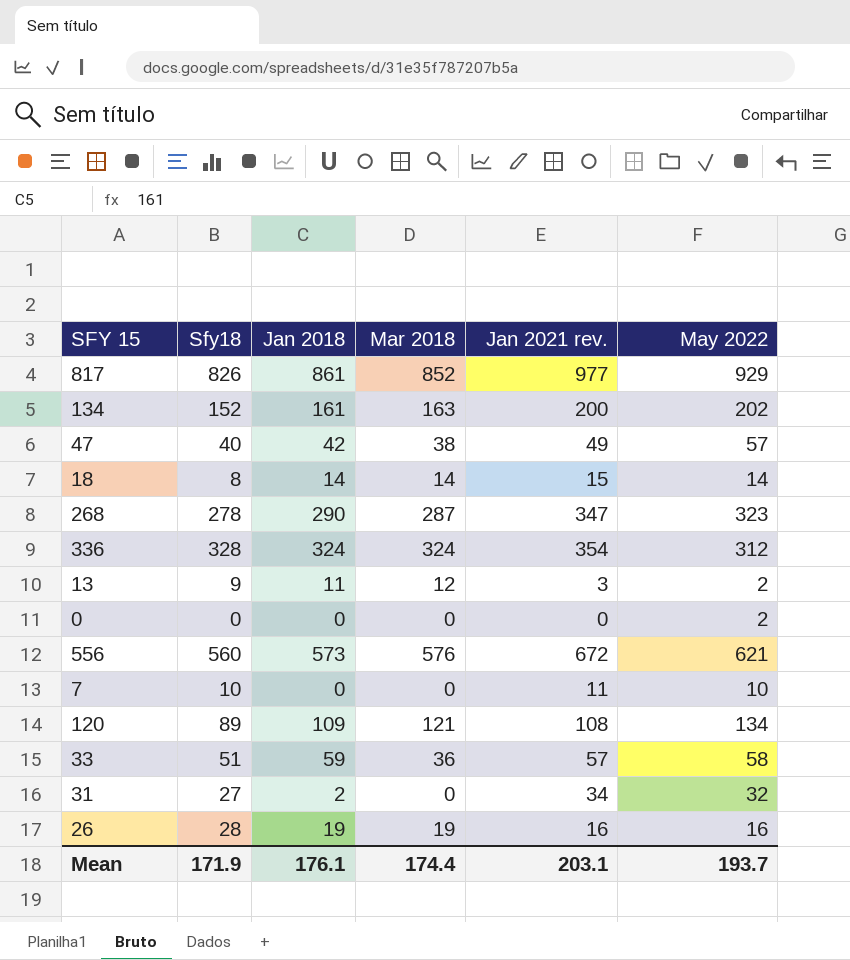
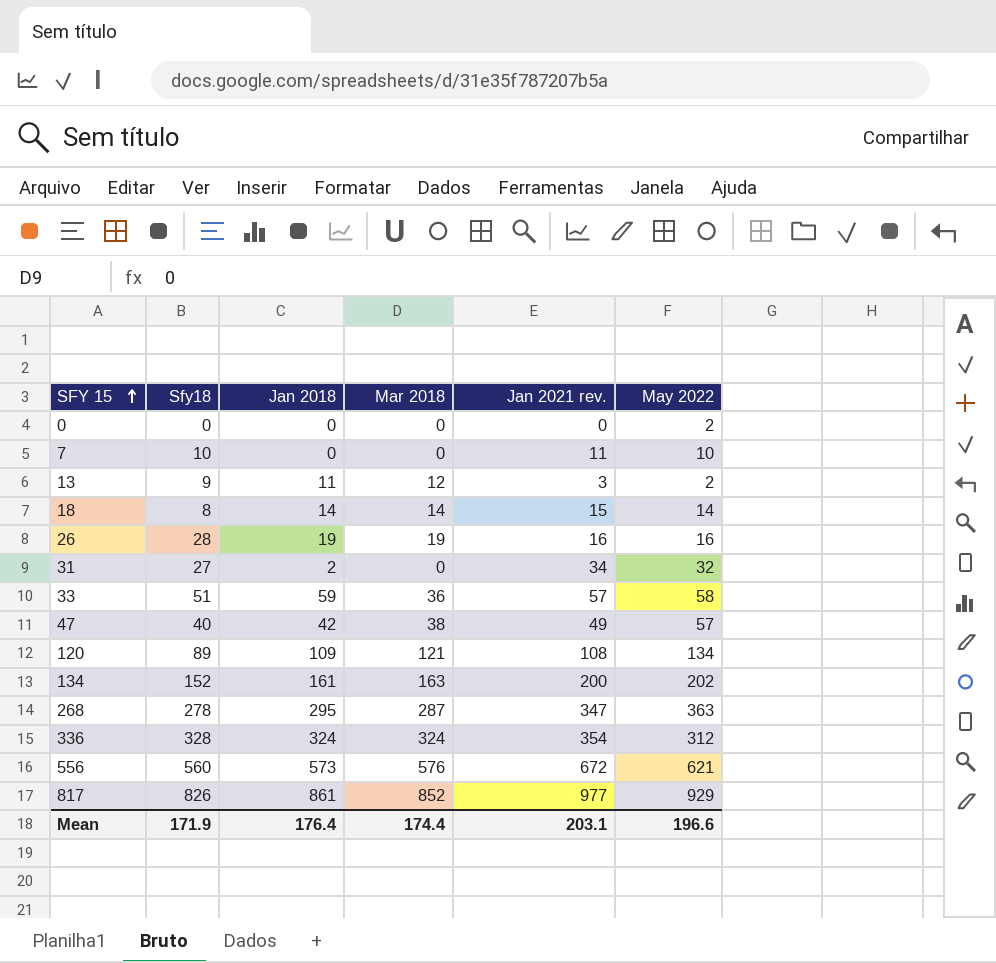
row order: none -> SFY 15 ascending
268 | Jan 2018: 290 -> 295
268 | May 2022: 323 -> 363
Mean | Jan 2018: 176.1 -> 176.4
Mean | May 2022: 193.7 -> 196.6

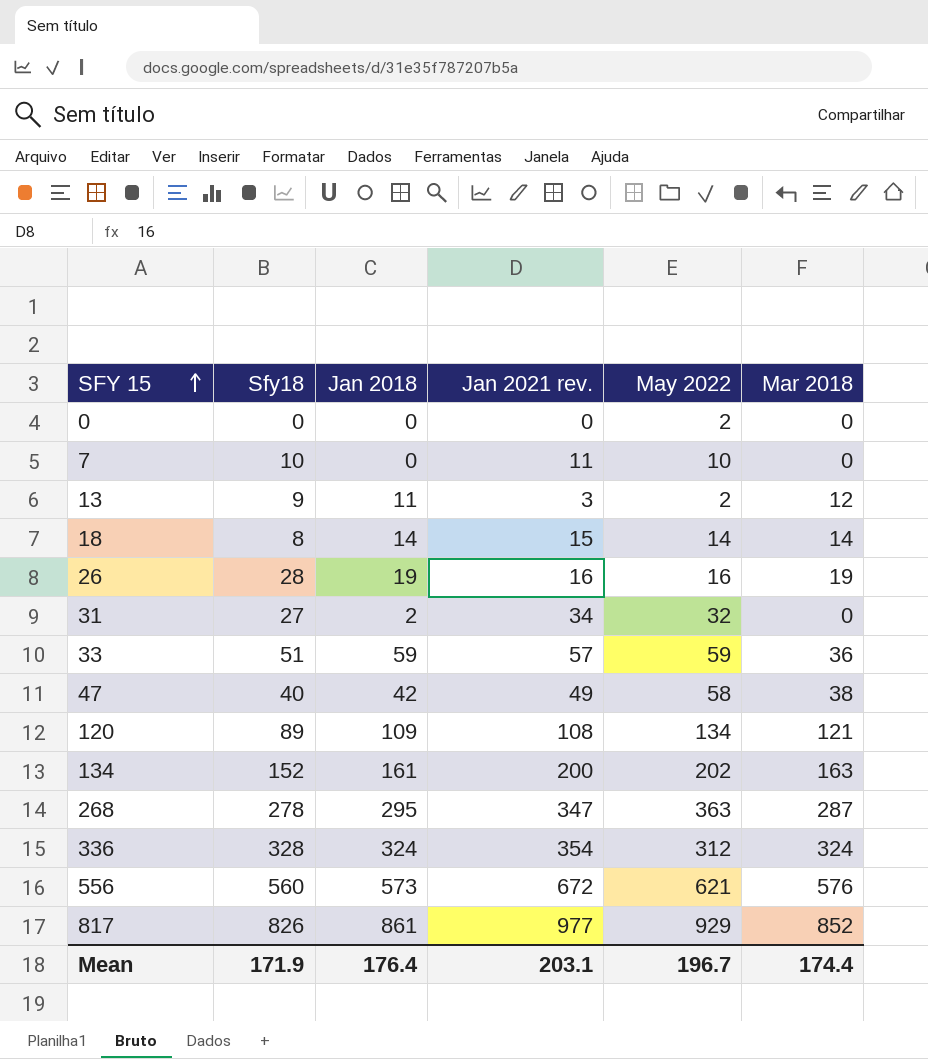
column Mar 2018 | position: 4 -> 6
33 | May 2022: 58 -> 59
47 | May 2022: 57 -> 58
Mean | May 2022: 196.6 -> 196.7

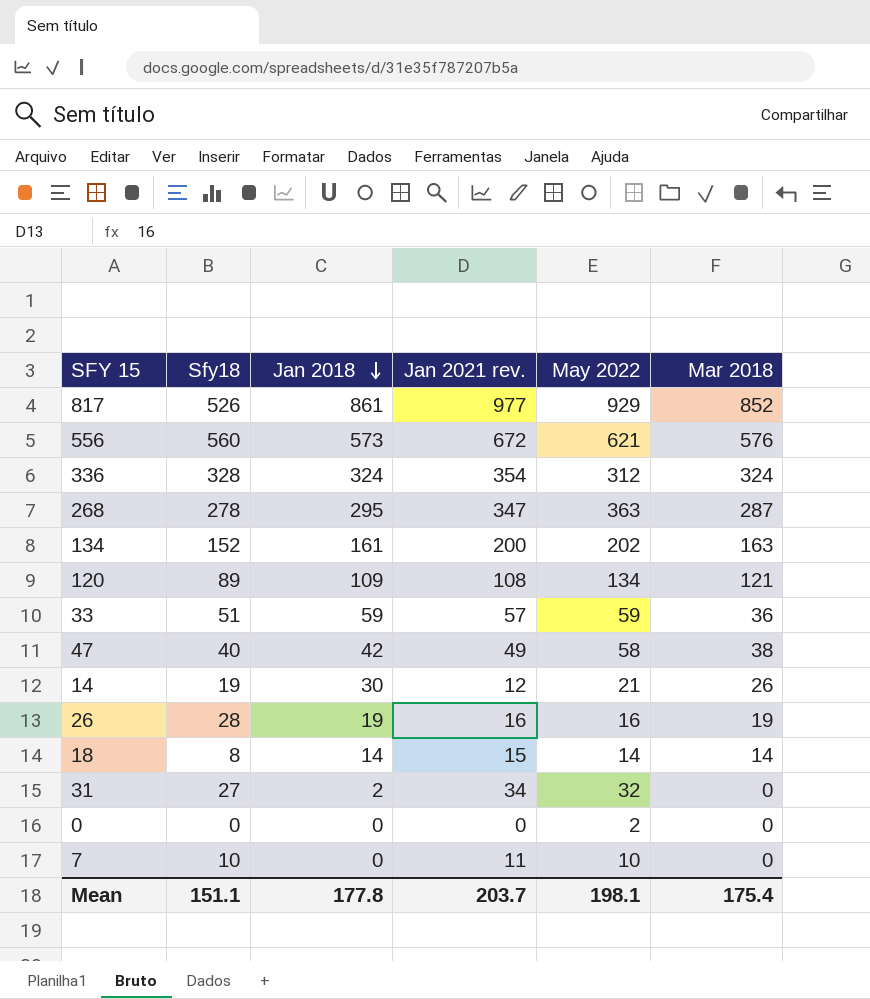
row order: SFY 15 ascending -> Jan 2018 descending
row 13: 9 | 11 | 3 | 2 | 12 -> none
817 | Sfy18: 826 -> 526
row 14: none -> 19 | 30 | 12 | 21 | 26
Mean | Sfy18: 171.9 -> 151.1
Mean | Jan 2018: 176.4 -> 177.8
Mean | Jan 2021 rev.: 203.1 -> 203.7
Mean | May 2022: 196.7 -> 198.1
Mean | Mar 2018: 174.4 -> 175.4

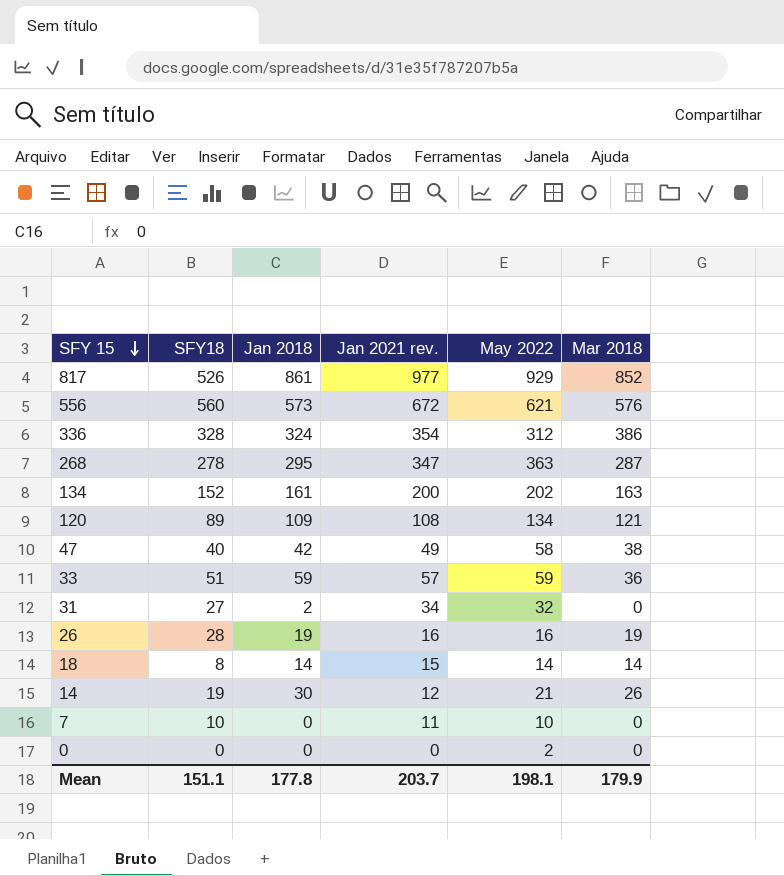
row order: Jan 2018 descending -> SFY 15 descending
column name: Sfy18 -> SFY18
336 | Mar 2018: 324 -> 386
Mean | Mar 2018: 175.4 -> 179.9

